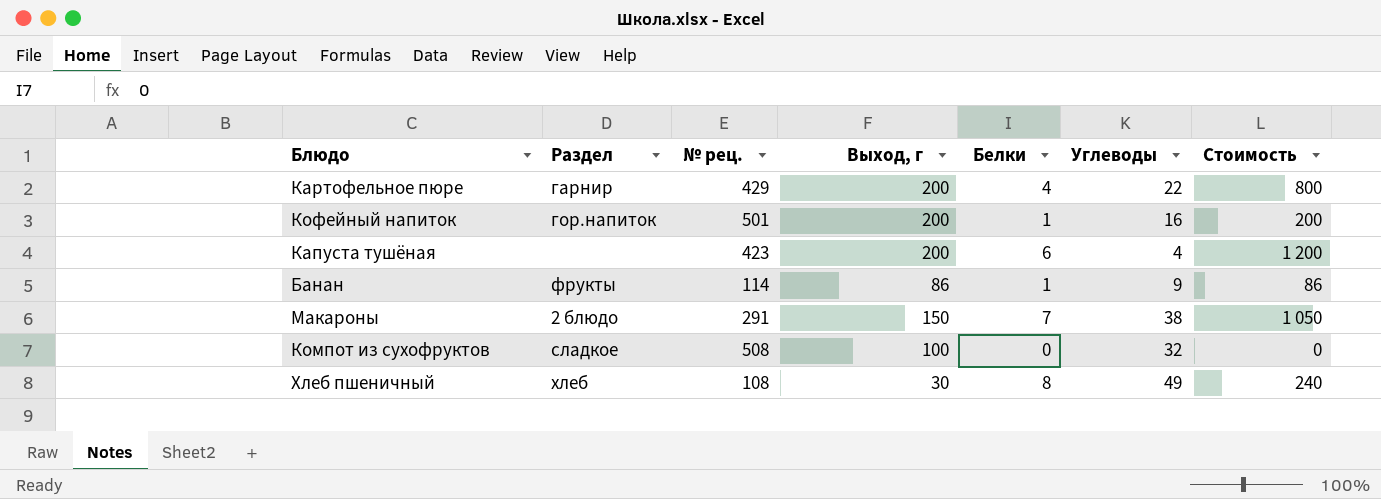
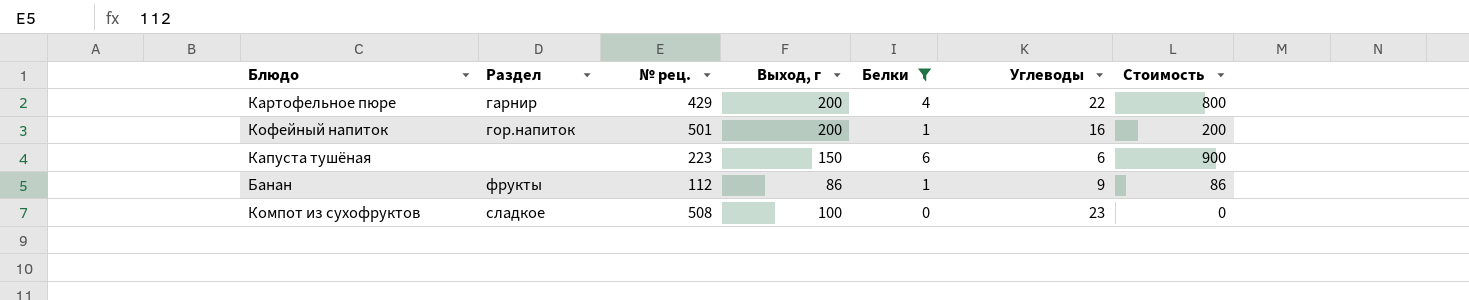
filter: none -> Белки <= 6
Капуста тушёная | № рец.: 423 -> 223
Капуста тушёная | Выход, г: 200 -> 150
Капуста тушёная | Углеводы: 4 -> 6
Капуста тушёная | Стоимость: 1 200 -> 900
Банан | № рец.: 114 -> 112
Компот из сухофруктов | Углеводы: 32 -> 23

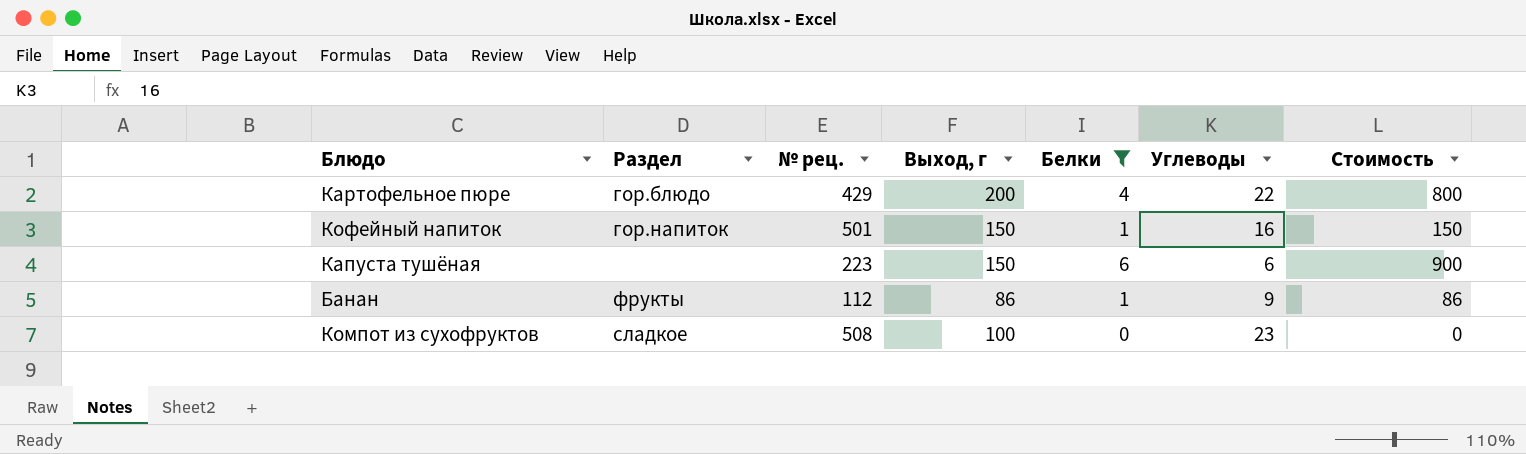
Картофельное пюре | Раздел: гарнир -> гор.блюдо
Кофейный напиток | Выход, г: 200 -> 150
Кофейный напиток | Стоимость: 200 -> 150

